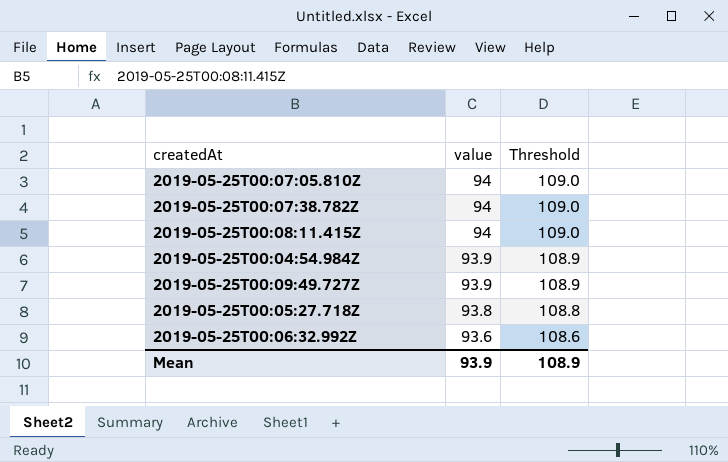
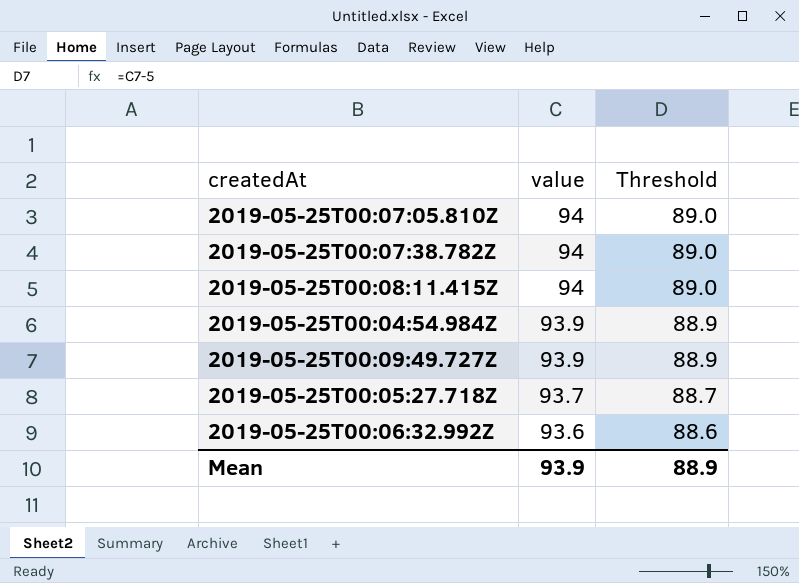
column Threshold | formula: [value] + 15 -> [value] - 5
2019-05-25T00:05:27.718Z | value: 93.8 -> 93.7
Mean | Threshold: 108.9 -> 88.9

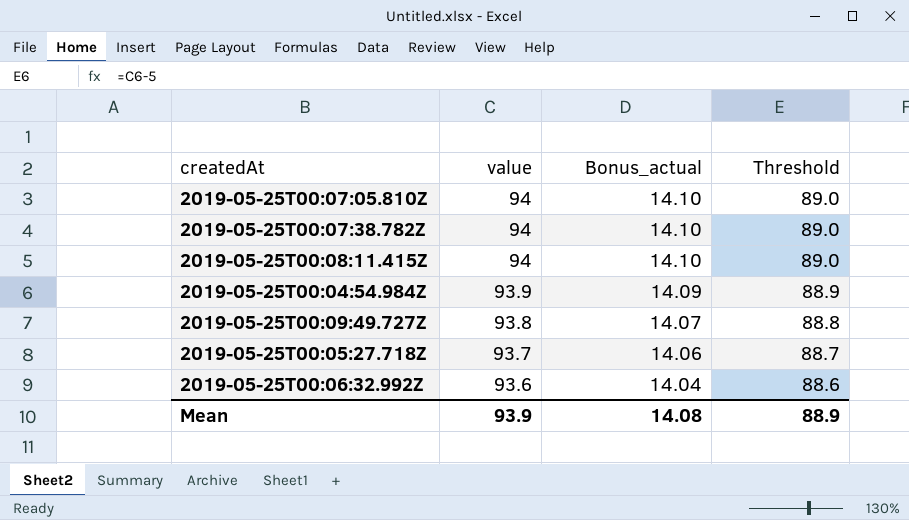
column Bonus_actual | formula: none -> [value] * 0.15
2019-05-25T00:09:49.727Z | value: 93.9 -> 93.8
2019-05-25T00:09:49.727Z | Threshold: 88.9 -> 88.8

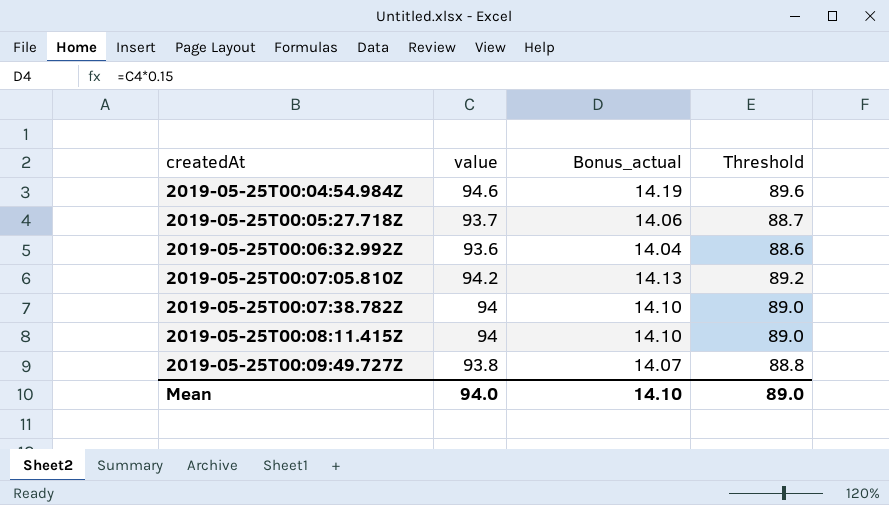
row order: value descending -> createdAt ascending
2019-05-25T00:04:54.984Z | value: 93.9 -> 94.6
2019-05-25T00:04:54.984Z | Bonus_actual: 14.09 -> 14.19
2019-05-25T00:04:54.984Z | Threshold: 88.9 -> 89.6
2019-05-25T00:07:05.810Z | value: 94 -> 94.2
2019-05-25T00:07:05.810Z | Bonus_actual: 14.10 -> 14.13
2019-05-25T00:07:05.810Z | Threshold: 89.0 -> 89.2
Mean | value: 93.9 -> 94.0
Mean | Bonus_actual: 14.08 -> 14.10
Mean | Threshold: 88.9 -> 89.0

